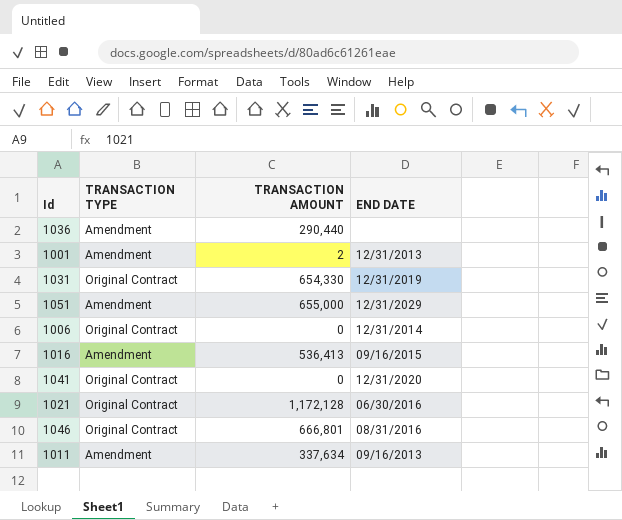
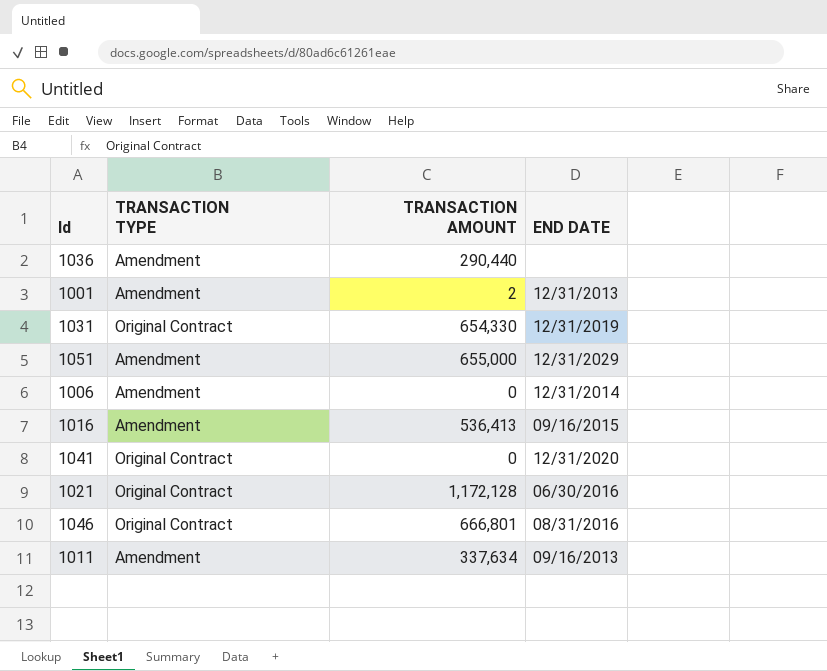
1006 | TRANSACTION TYPE: Original Contract -> Amendment

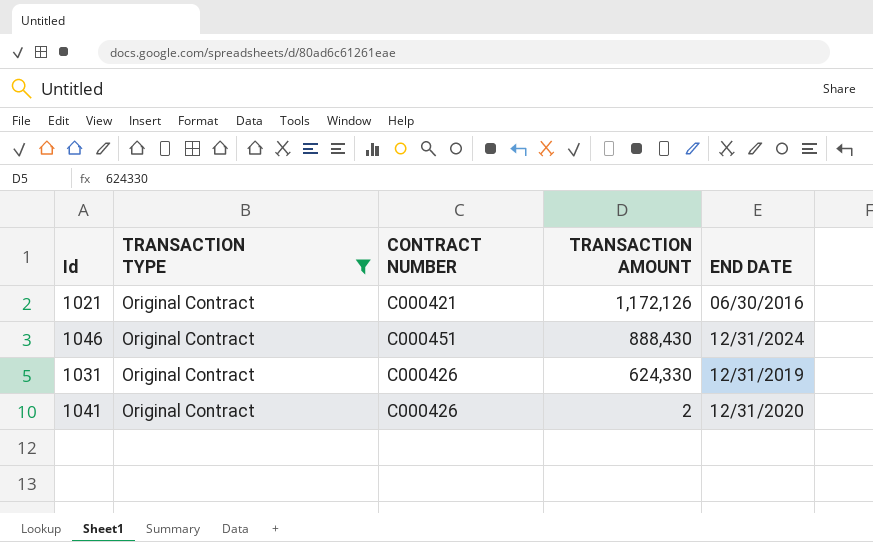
filter: none -> TRANSACTION TYPE = Original Contract
row order: none -> TRANSACTION AMOUNT descending
column CONTRACT NUMBER | position: none -> 3
1021 | TRANSACTION AMOUNT: 1,172,128 -> 1,172,126
1046 | TRANSACTION AMOUNT: 666,801 -> 888,430
1046 | END DATE: 08/31/2016 -> 12/31/2024
1031 | TRANSACTION AMOUNT: 654,330 -> 624,330
1041 | TRANSACTION AMOUNT: 0 -> 2

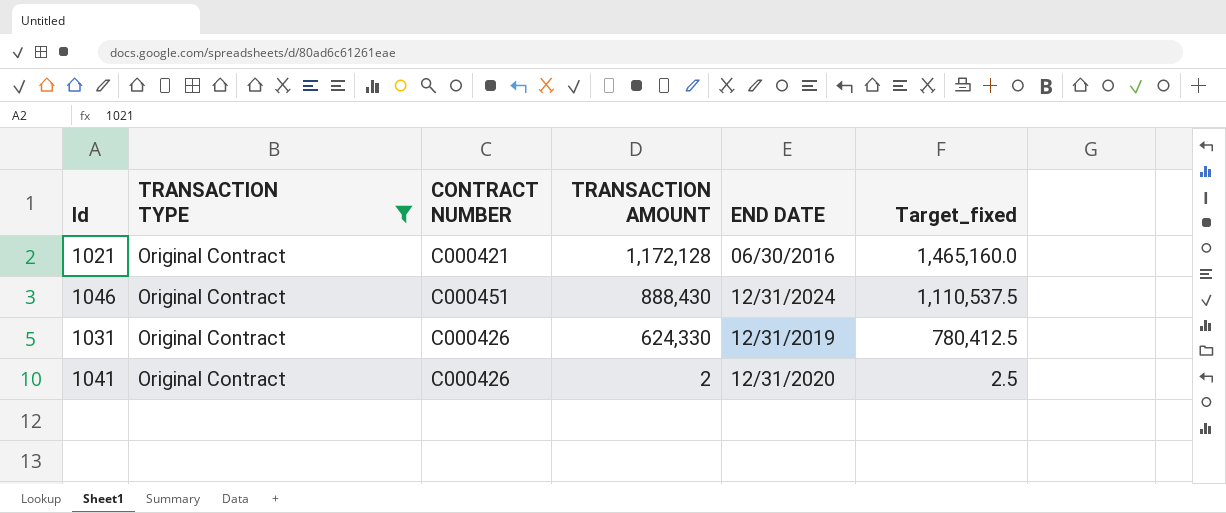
column Target_fixed | formula: none -> [TRANSACTION AMOUNT] * 1.25
1021 | TRANSACTION AMOUNT: 1,172,126 -> 1,172,128

